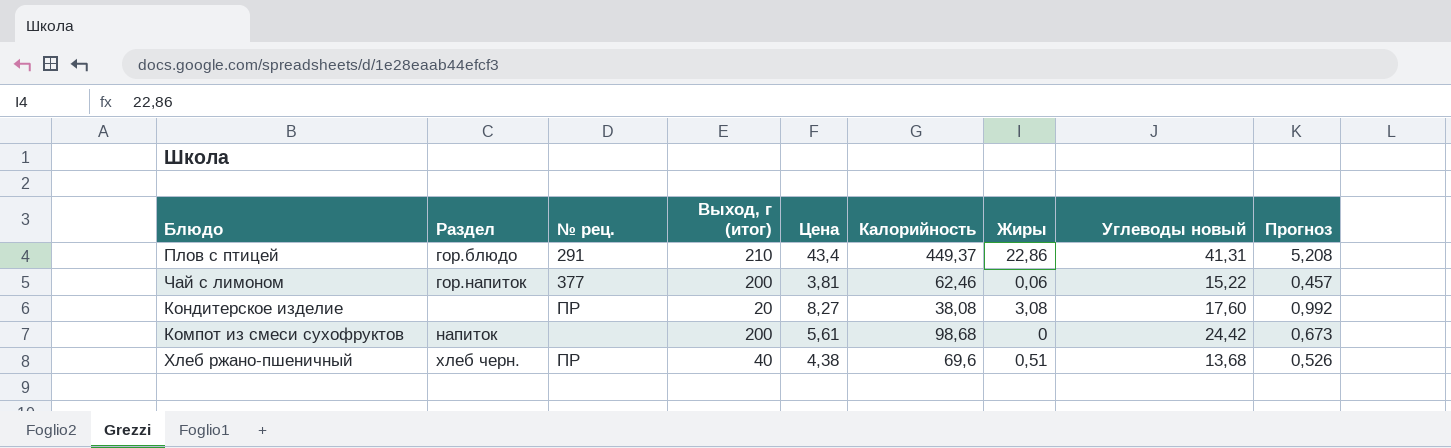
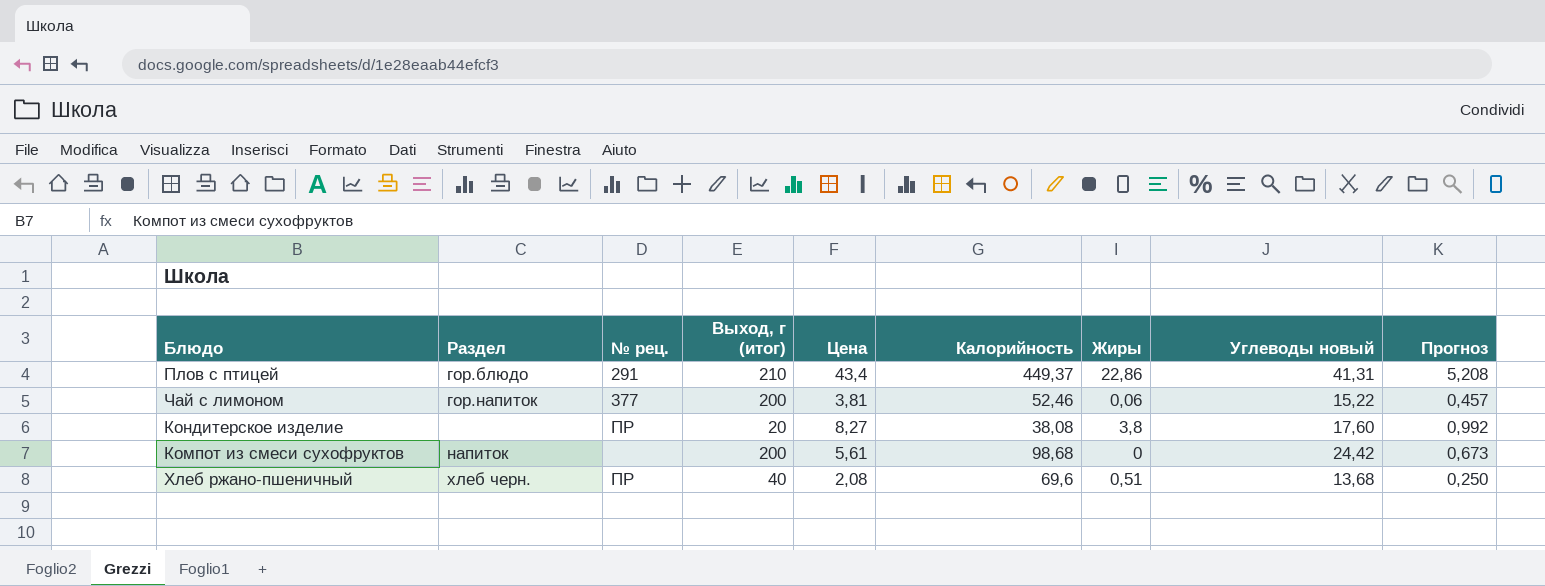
Чай с лимоном | Калорийность: 62,46 -> 52,46
Кондитерское изделие | Жиры: 3,08 -> 3,8
Хлеб ржано-пшеничный | Цена: 4,38 -> 2,08
Хлеб ржано-пшеничный | Прогноз: 0,526 -> 0,250

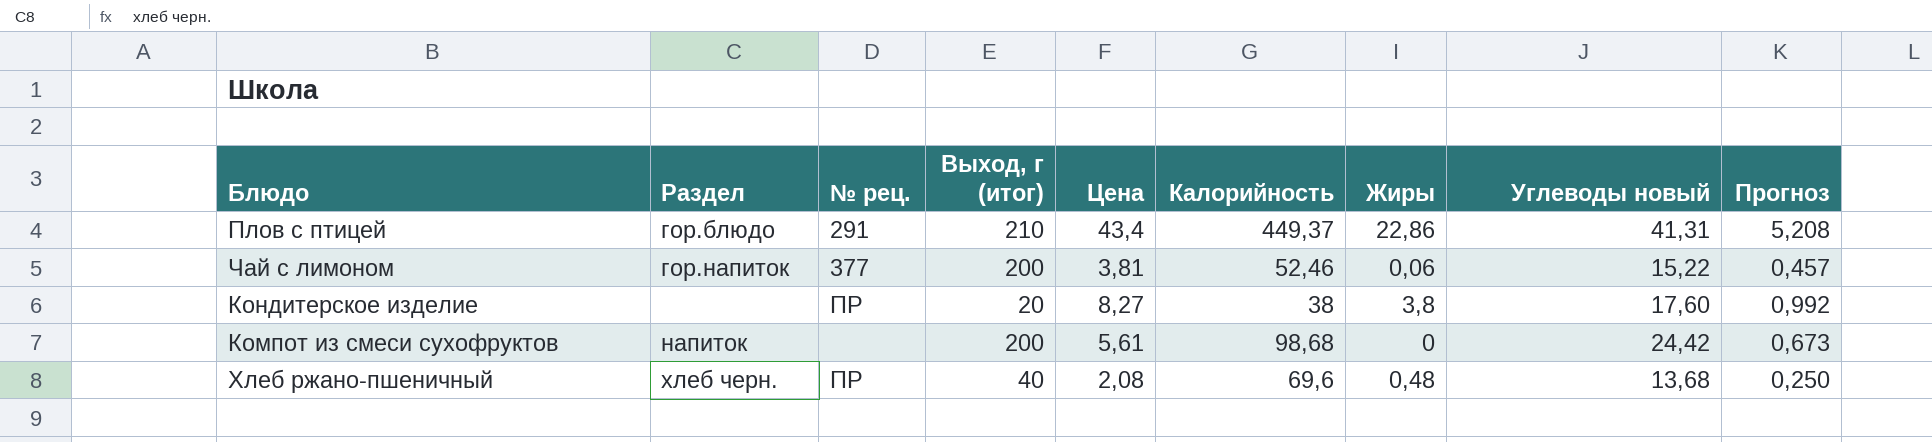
Кондитерское изделие | Калорийность: 38,08 -> 38
Хлеб ржано-пшеничный | Жиры: 0,51 -> 0,48

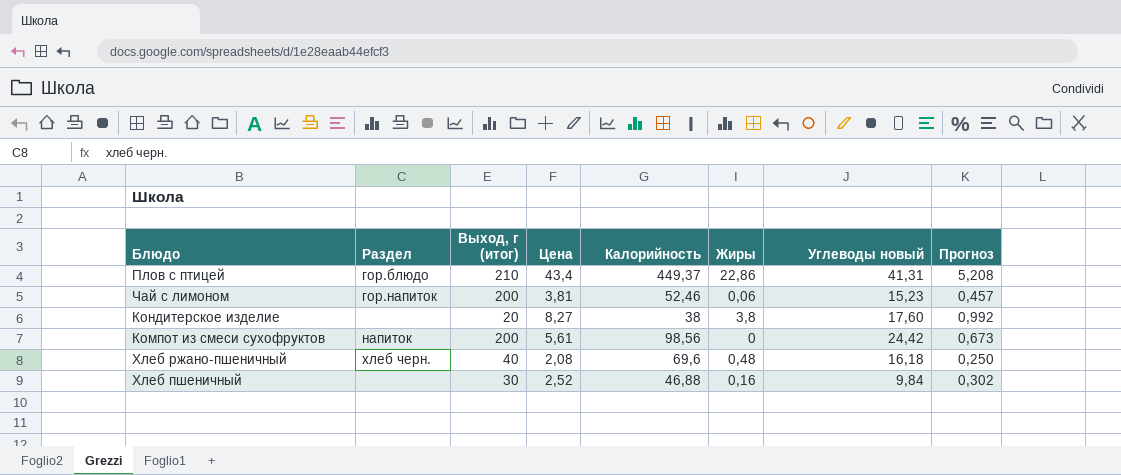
column № рец. | position: 3 -> none
Чай с лимоном | Углеводы новый: 15,22 -> 15,23
Компот из смеси сухофруктов | Калорийность: 98,68 -> 98,56
Хлеб ржано-пшеничный | Углеводы новый: 13,68 -> 16,18
row Хлеб пшеничный: none -> none | 30 | 2,52 | 46,88 | 0,16 | 9,84 | 0,302

